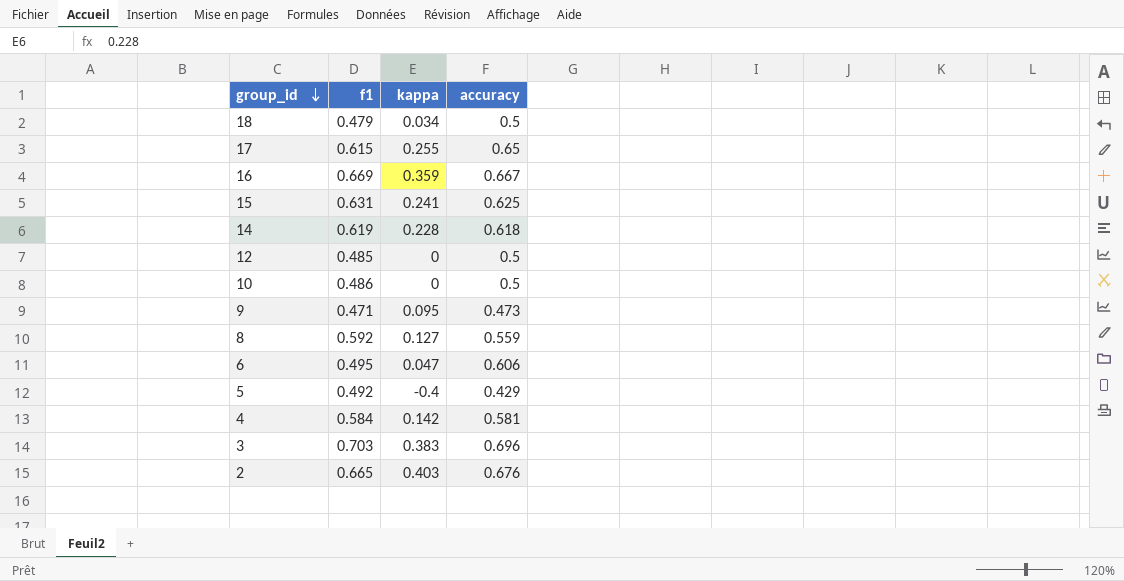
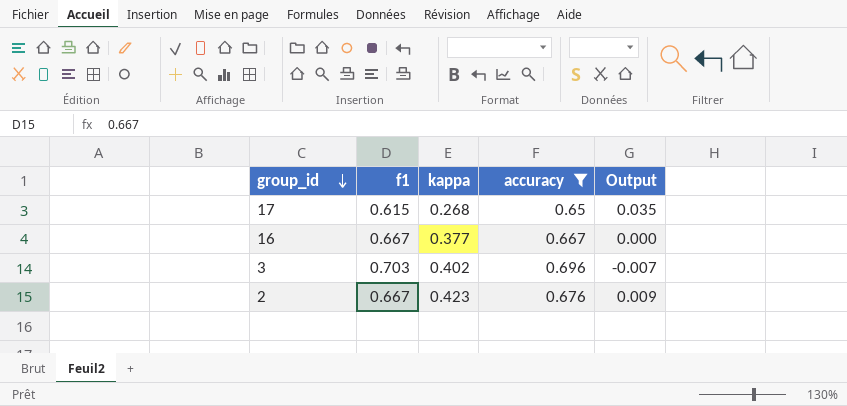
filter: none -> accuracy >= 0.65
column Output | formula: none -> [accuracy] - [f1]
17 | kappa: 0.255 -> 0.268
16 | f1: 0.669 -> 0.667
16 | kappa: 0.359 -> 0.377
3 | kappa: 0.383 -> 0.402
2 | f1: 0.665 -> 0.667
2 | kappa: 0.403 -> 0.423

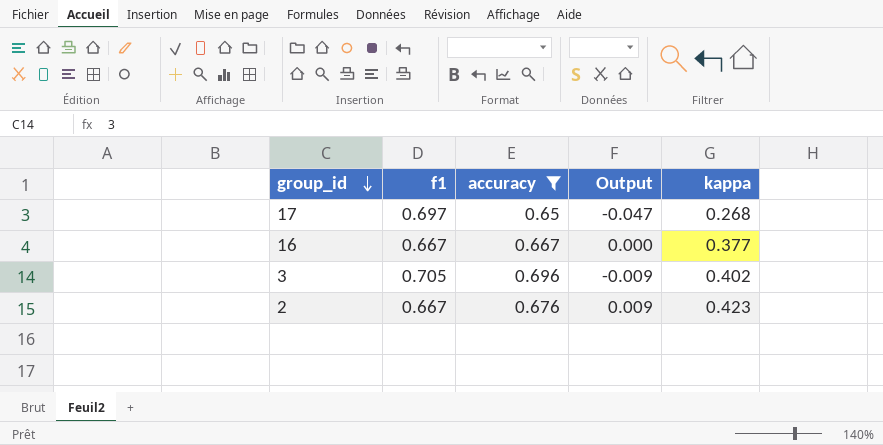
column kappa | position: 3 -> 5
17 | f1: 0.615 -> 0.697
17 | Output: 0.035 -> -0.047
3 | f1: 0.703 -> 0.705
3 | Output: -0.007 -> -0.009

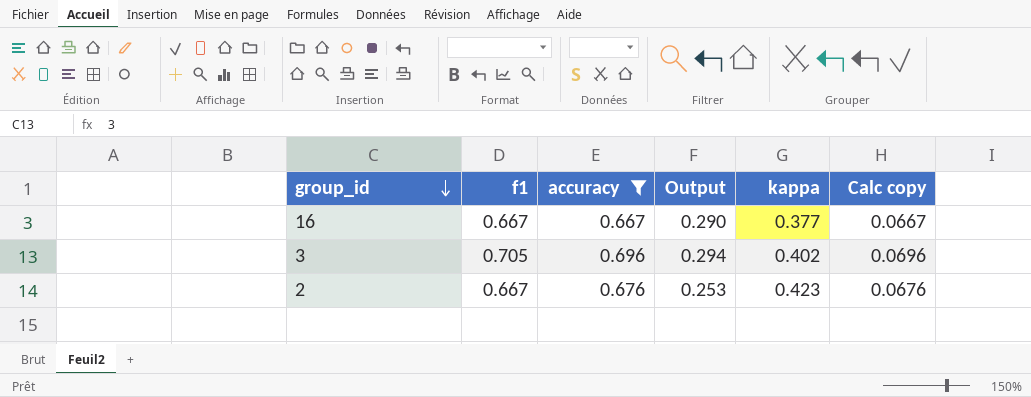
column Output | formula: [accuracy] - [f1] -> [accuracy] - [kappa]
column Calc copy | formula: none -> [accuracy] * 0.1
row 17: 0.697 | 0.65 | -0.047 | 0.268 -> none

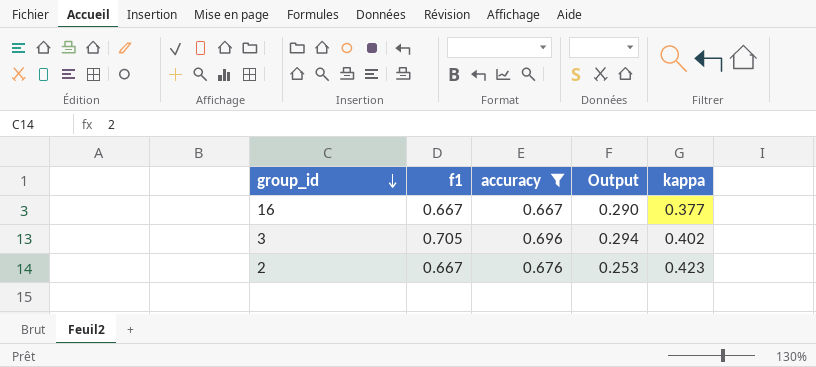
column Calc copy | formula: [accuracy] * 0.1 -> none

